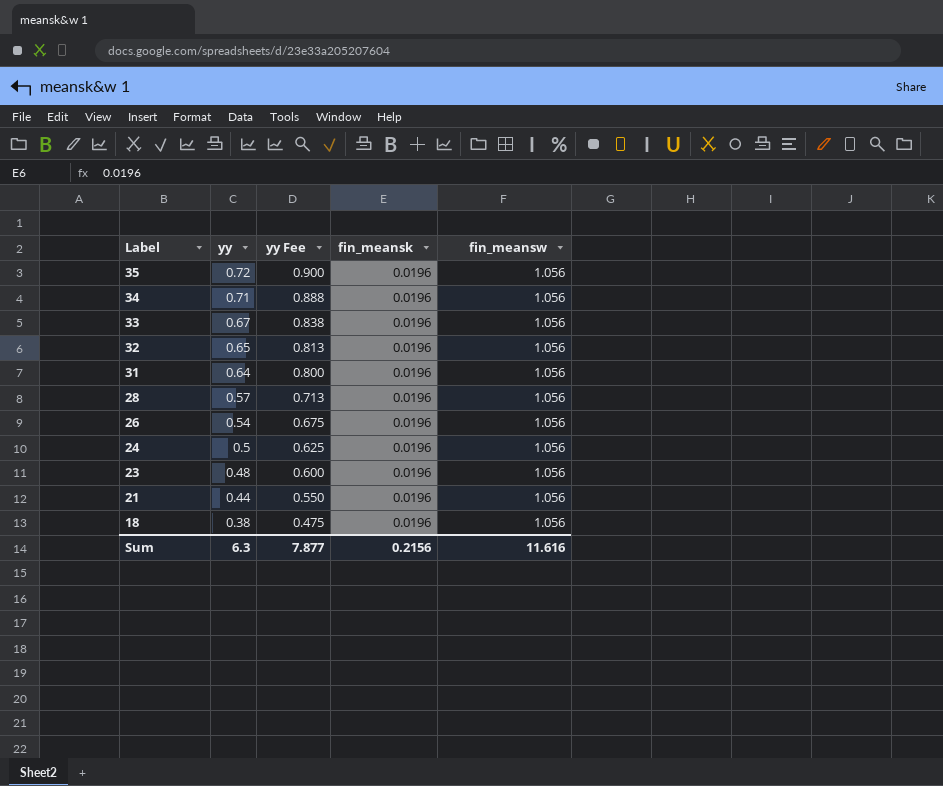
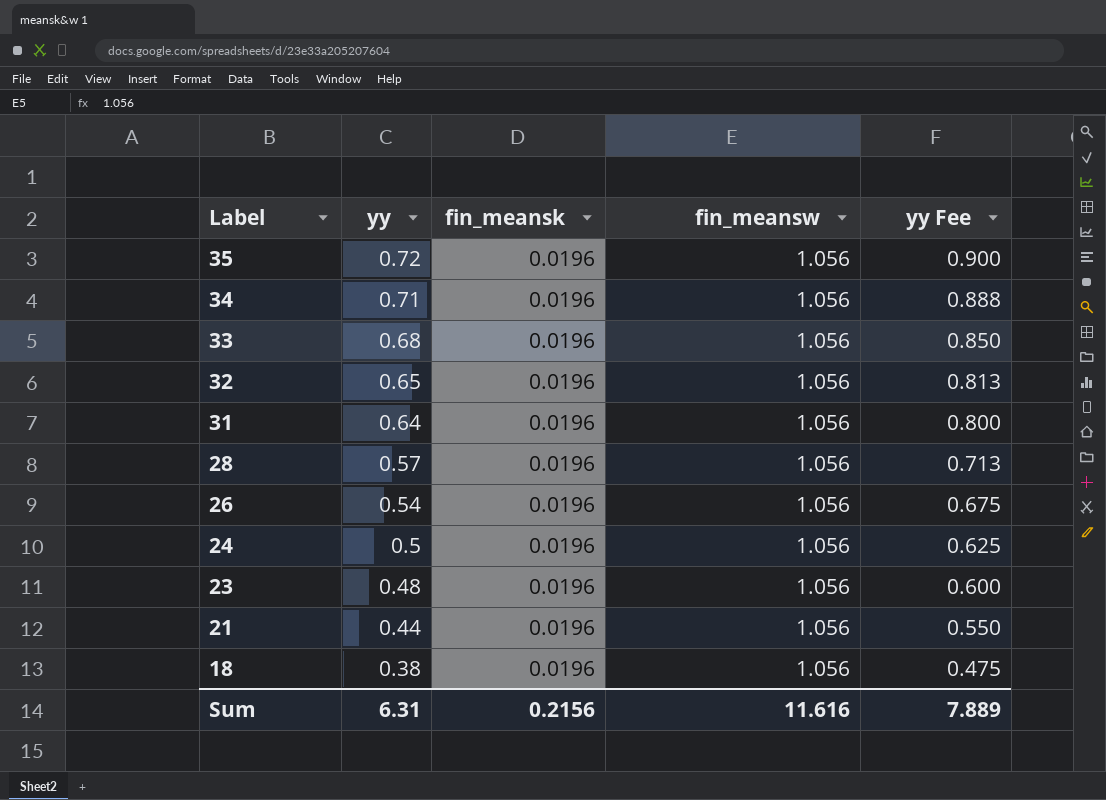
column yy Fee | position: 3 -> 5
33 | yy: 0.67 -> 0.68
33 | yy Fee: 0.838 -> 0.850
Sum | yy: 6.3 -> 6.31
Sum | yy Fee: 7.877 -> 7.889

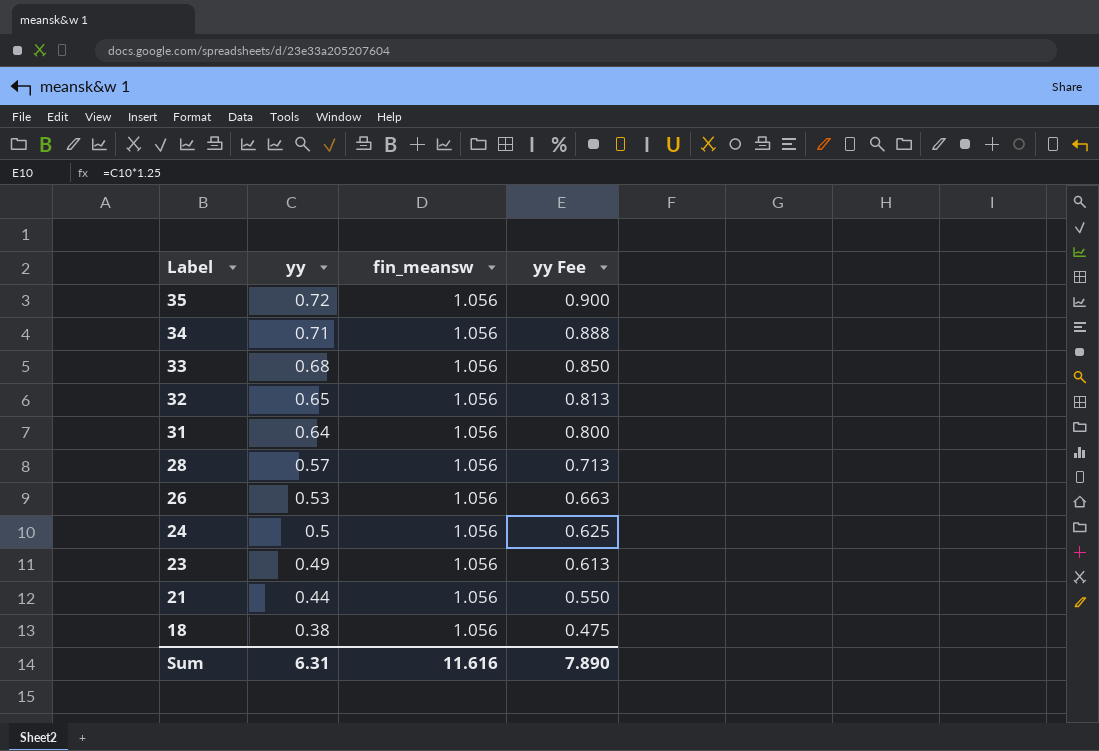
column fin_meansk | position: 3 -> none
26 | yy: 0.54 -> 0.53
26 | yy Fee: 0.675 -> 0.663
23 | yy: 0.48 -> 0.49
23 | yy Fee: 0.600 -> 0.613
Sum | yy Fee: 7.889 -> 7.890

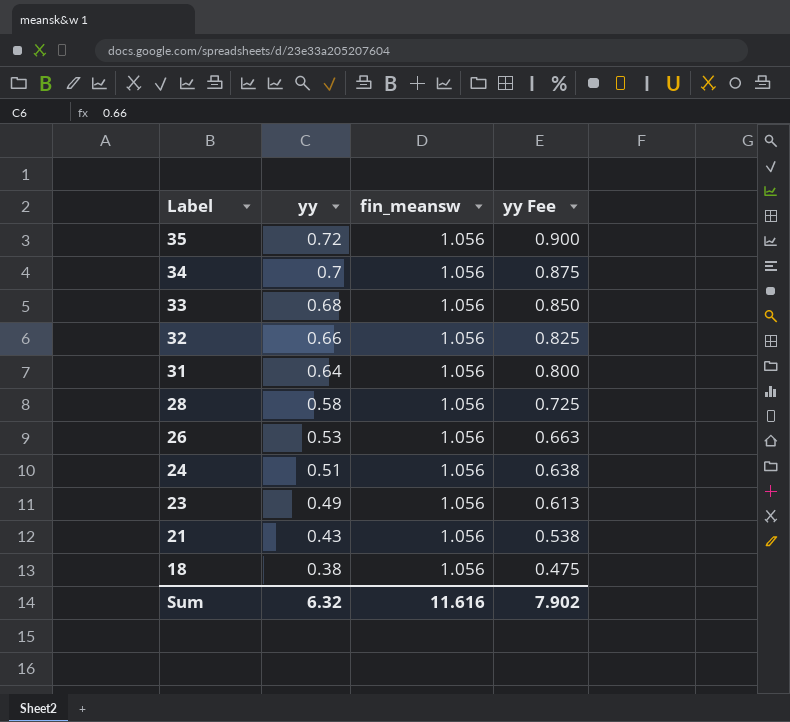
34 | yy: 0.71 -> 0.7
34 | yy Fee: 0.888 -> 0.875
32 | yy: 0.65 -> 0.66
32 | yy Fee: 0.813 -> 0.825
28 | yy: 0.57 -> 0.58
28 | yy Fee: 0.713 -> 0.725
24 | yy: 0.5 -> 0.51
24 | yy Fee: 0.625 -> 0.638
21 | yy: 0.44 -> 0.43
21 | yy Fee: 0.550 -> 0.538
Sum | yy: 6.31 -> 6.32
Sum | yy Fee: 7.890 -> 7.902

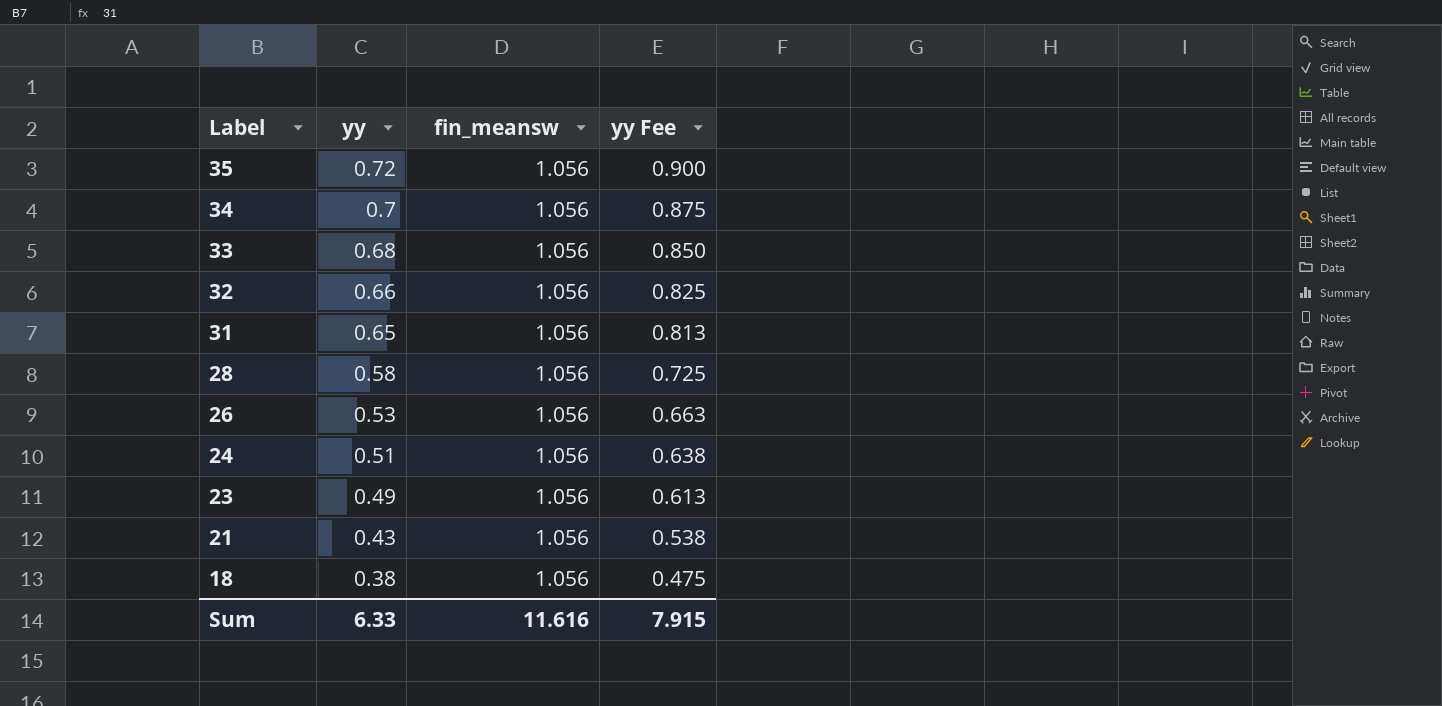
31 | yy: 0.64 -> 0.65
31 | yy Fee: 0.800 -> 0.813
Sum | yy: 6.32 -> 6.33
Sum | yy Fee: 7.902 -> 7.915

